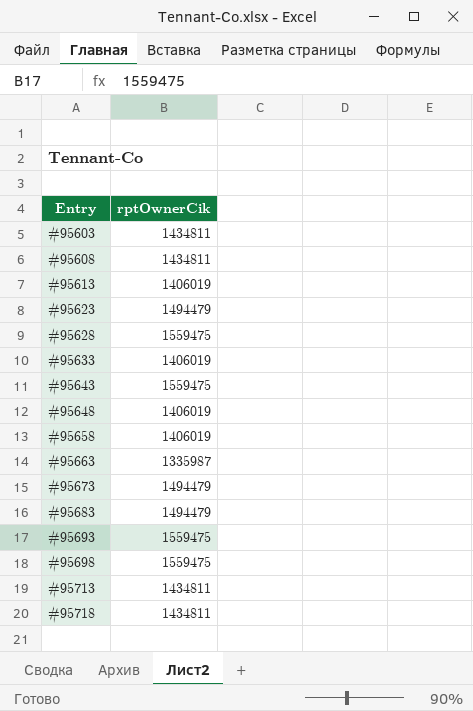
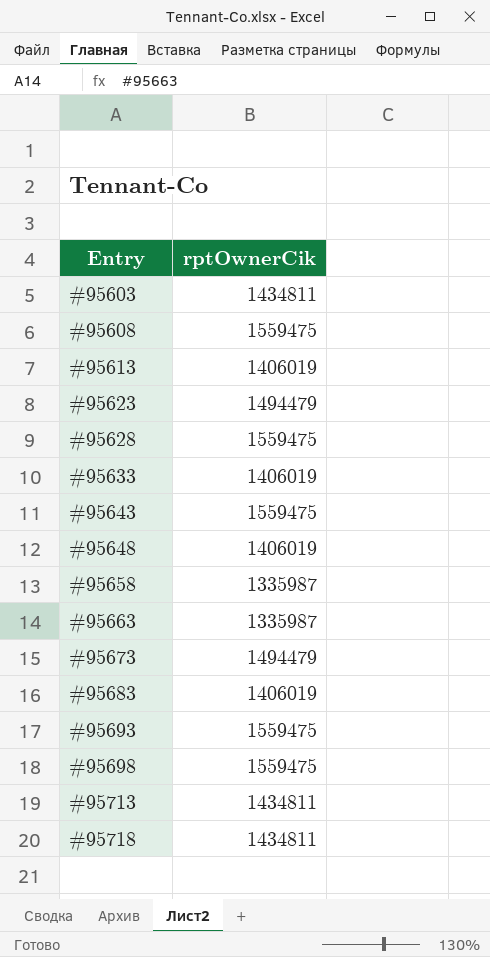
#95608 | rptOwnerCik: 1434811 -> 1559475
#95658 | rptOwnerCik: 1406019 -> 1335987
#95683 | rptOwnerCik: 1494479 -> 1406019

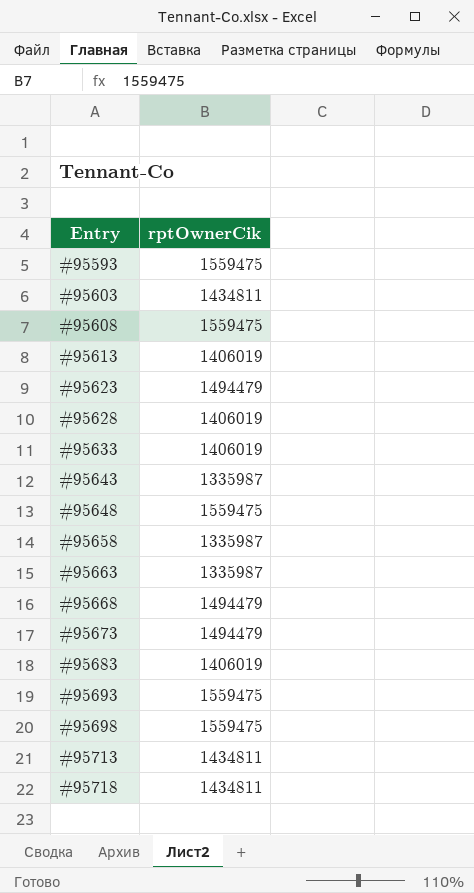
row #95593: none -> 1559475
#95628 | rptOwnerCik: 1559475 -> 1406019
#95643 | rptOwnerCik: 1559475 -> 1335987
#95648 | rptOwnerCik: 1406019 -> 1559475
row #95668: none -> 1494479

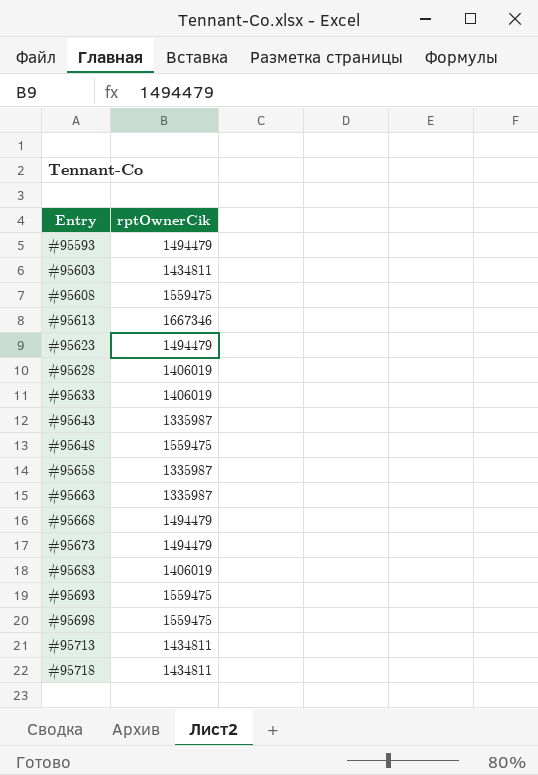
#95593 | rptOwnerCik: 1559475 -> 1494479
#95613 | rptOwnerCik: 1406019 -> 1667346

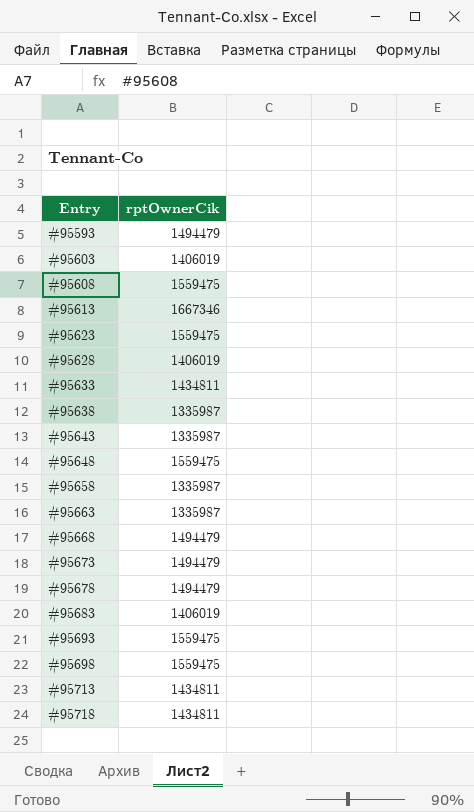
#95603 | rptOwnerCik: 1434811 -> 1406019
#95623 | rptOwnerCik: 1494479 -> 1559475
#95633 | rptOwnerCik: 1406019 -> 1434811
row #95638: none -> 1335987
row #95678: none -> 1494479

